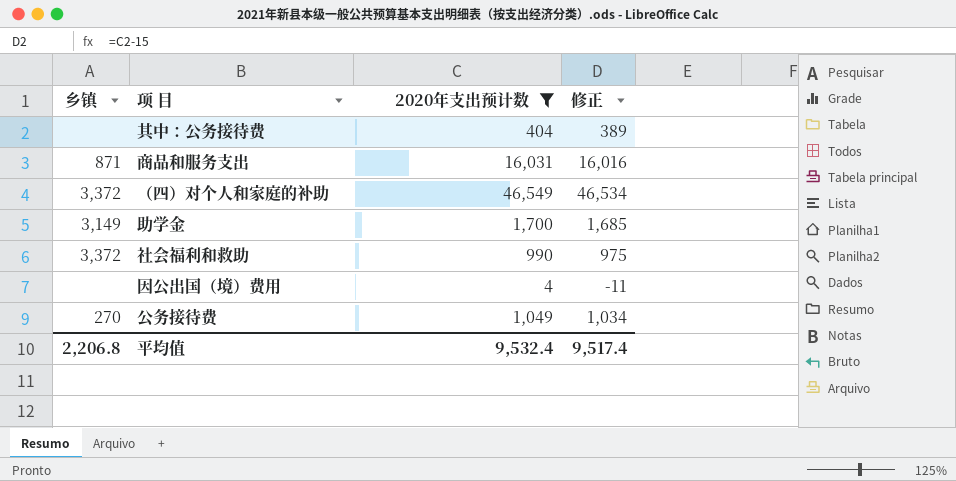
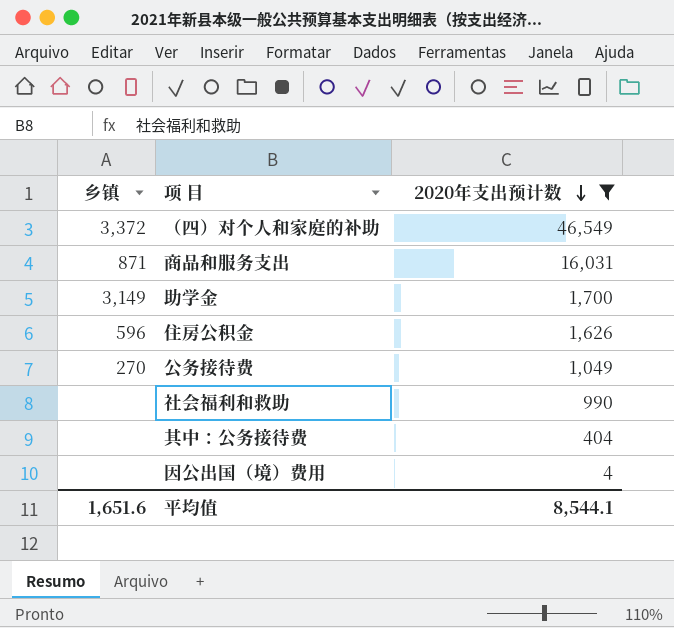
row order: none -> 2020年支出预计数 descending
column 修正 | formula: [2020年支出预计数] - 15 -> none
row 住房公积金: none -> 596 | 1,626
社会福利和救助 | 乡镇: 3,372 -> none
平均值 | 乡镇: 2,206.8 -> 1,651.6
平均值 | 2020年支出预计数: 9,532.4 -> 8,544.1

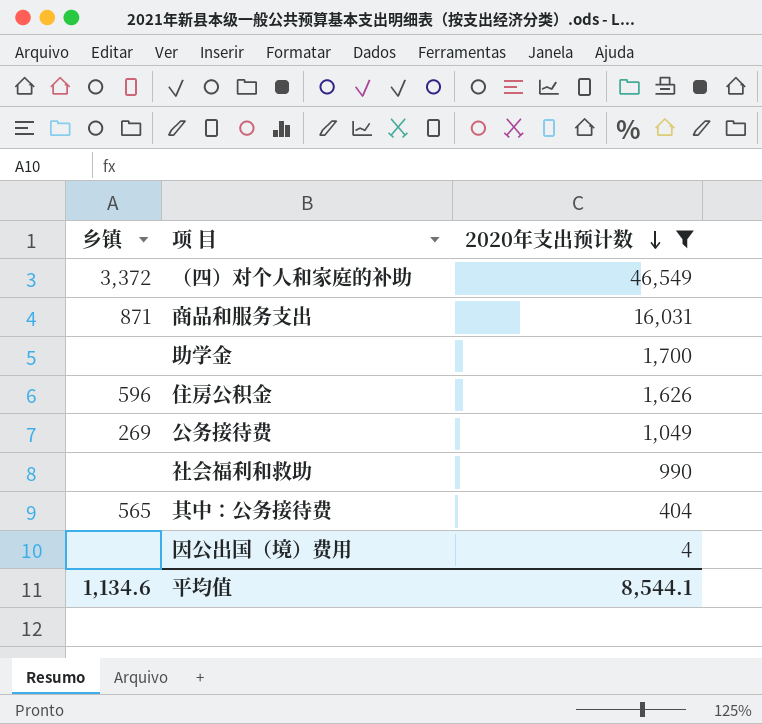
助学金 | 乡镇: 3,149 -> none
公务接待费 | 乡镇: 270 -> 269
其中：公务接待费 | 乡镇: none -> 565
平均值 | 乡镇: 1,651.6 -> 1,134.6

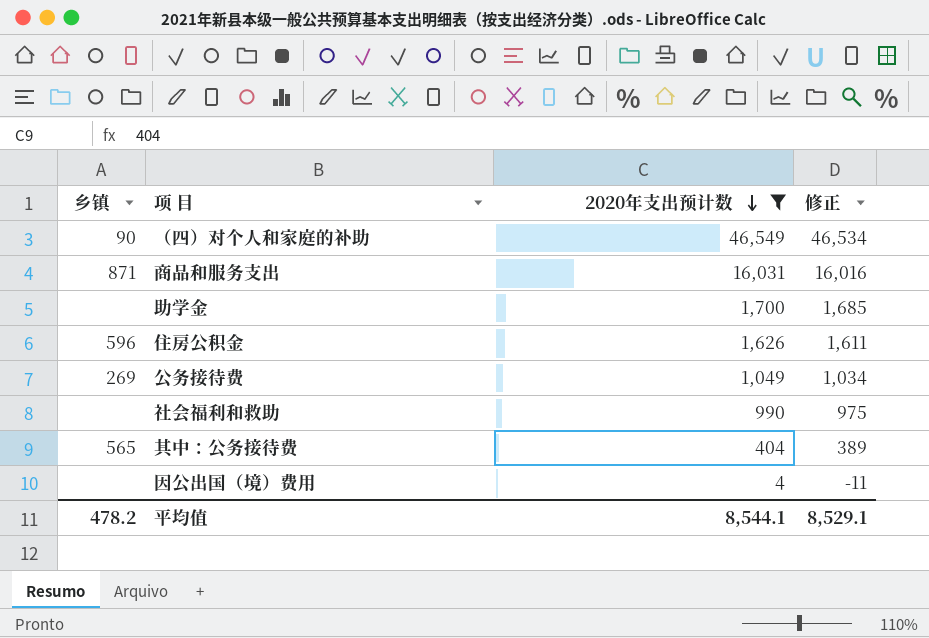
column 修正 | formula: none -> [2020年支出预计数] - 15
（四）对个人和家庭的补助 | 乡镇: 3,372 -> 90
平均值 | 乡镇: 1,134.6 -> 478.2

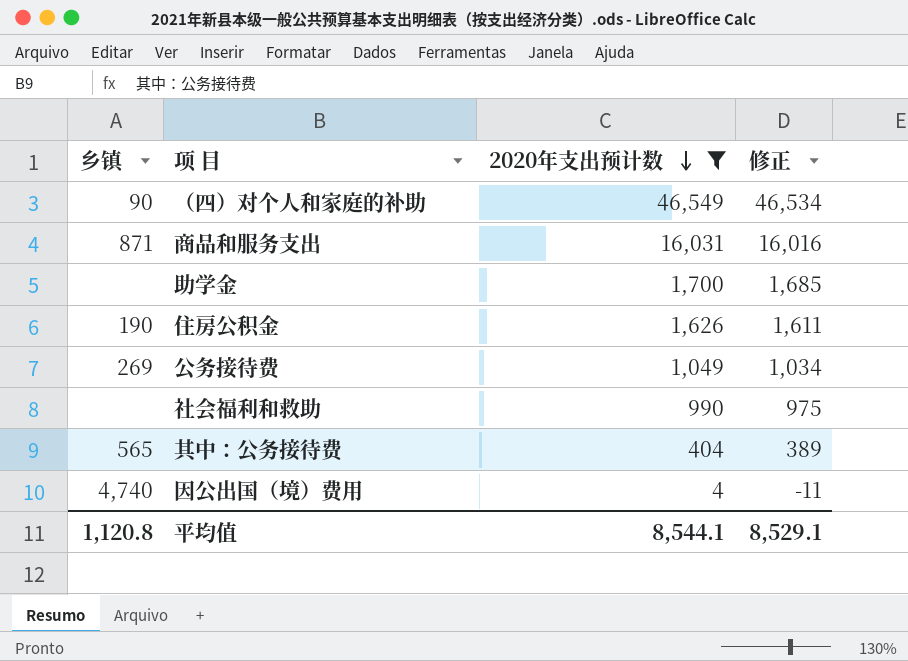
住房公积金 | 乡镇: 596 -> 190
因公出国（境）费用 | 乡镇: none -> 4,740
平均值 | 乡镇: 478.2 -> 1,120.8

